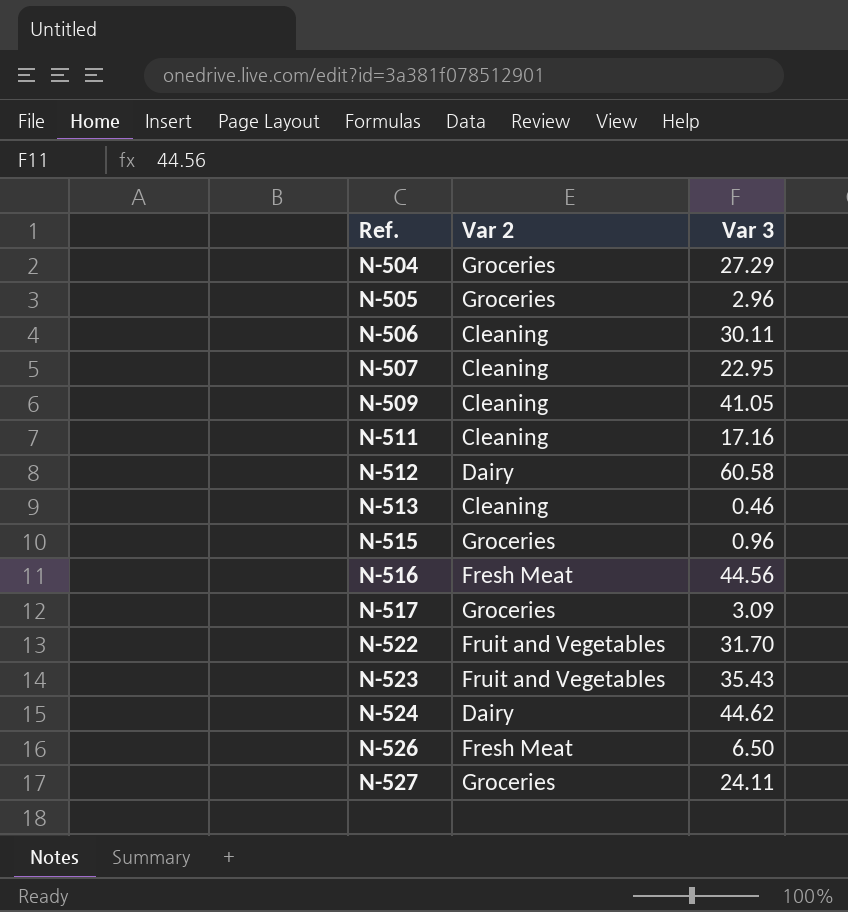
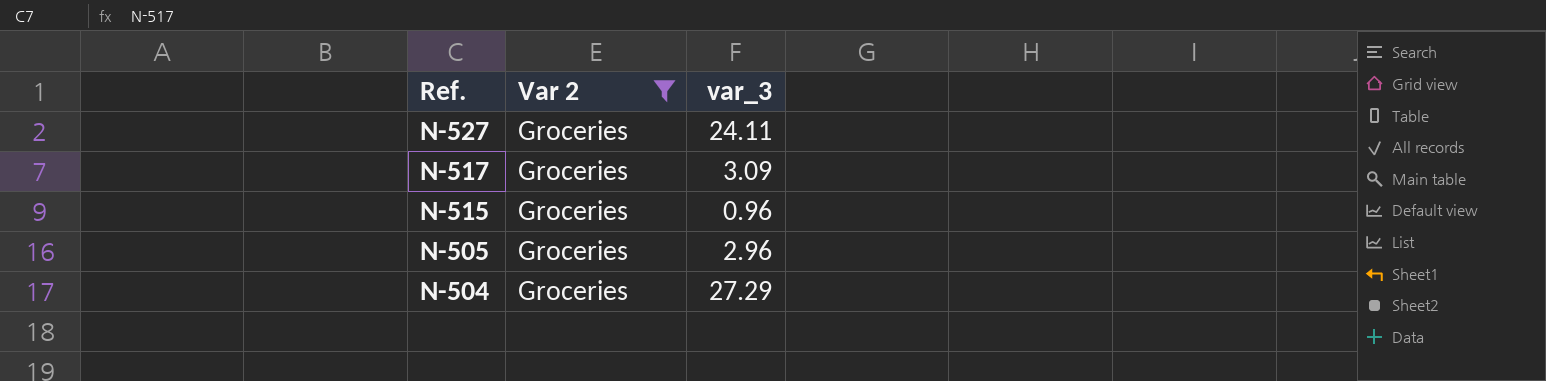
filter: none -> Var 2 = Groceries
row order: Ref. ascending -> Ref. descending
column name: Var 3 -> var_3

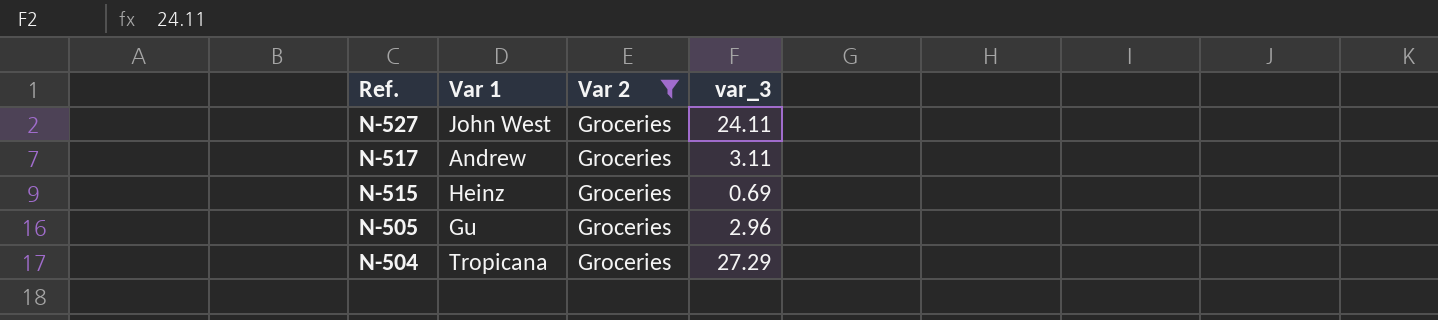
column Var 1 | position: none -> 2
N-517 | var_3: 3.09 -> 3.11
N-515 | var_3: 0.96 -> 0.69

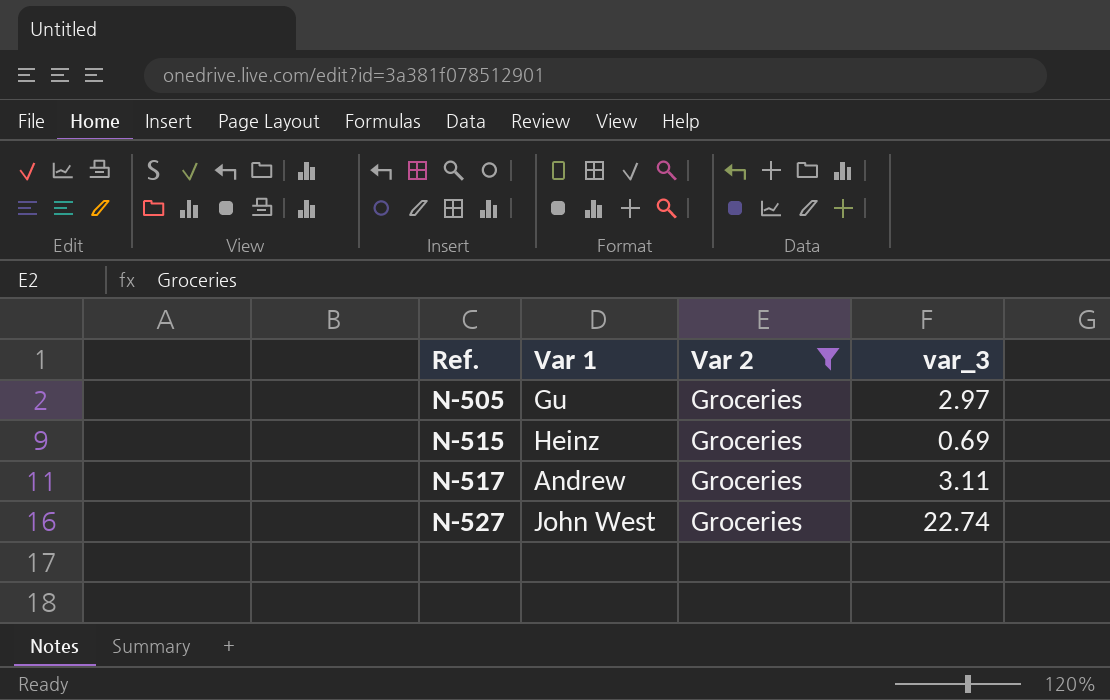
row order: Ref. descending -> Ref. ascending
row N-504: Tropicana | Groceries | 27.29 -> none
N-505 | var_3: 2.96 -> 2.97
N-527 | var_3: 24.11 -> 22.74

